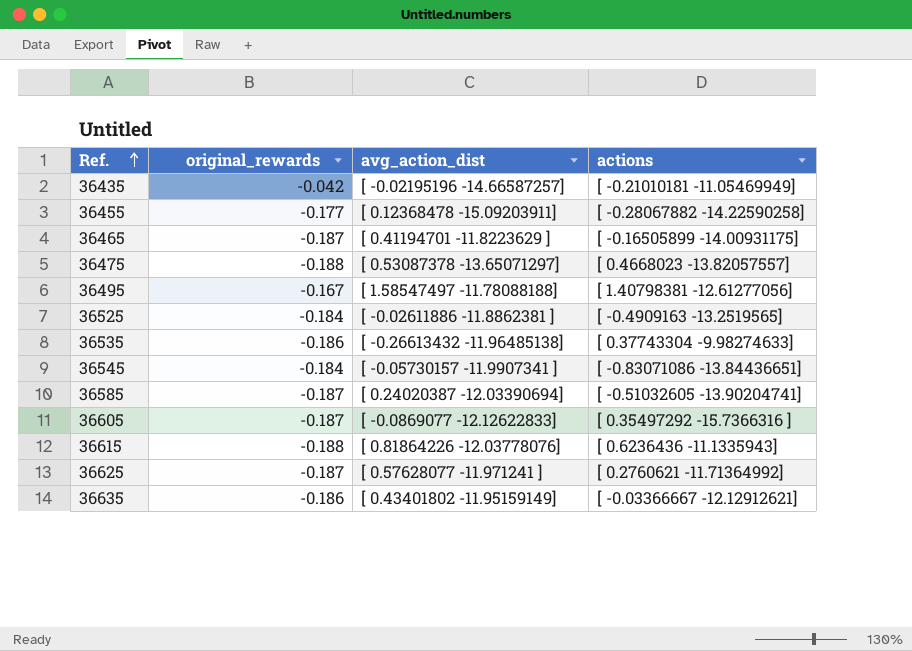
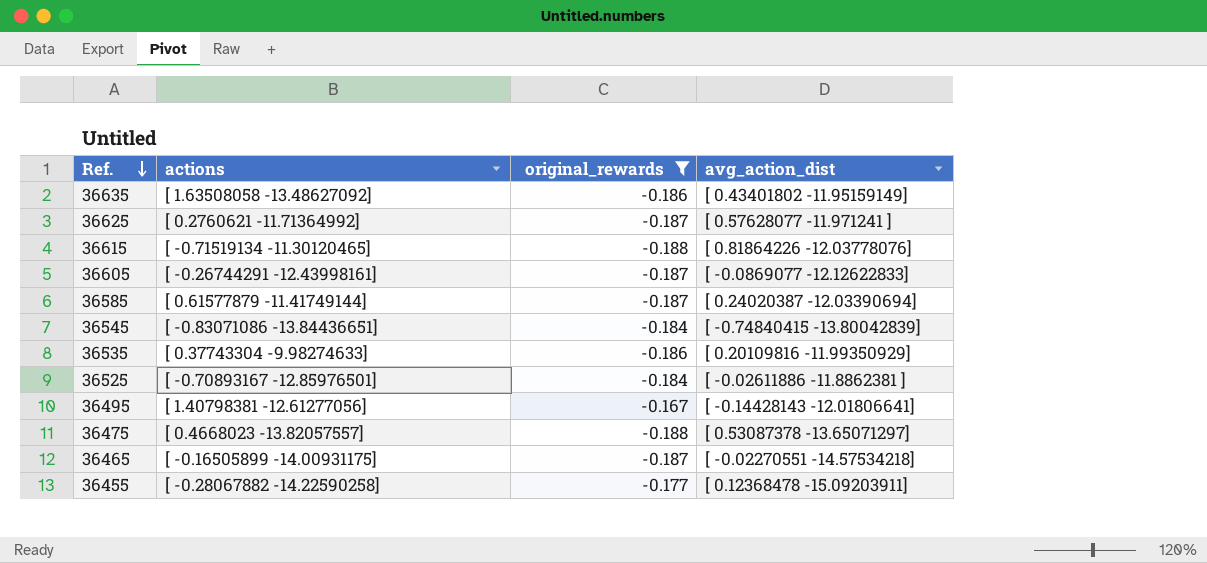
filter: none -> original_rewards != -0.042
row order: Ref. ascending -> Ref. descending
column actions | position: 4 -> 2
36635 | actions: [ -0.03366667 -12.12912621] -> [ 1.63508058 -13.48627092]
36615 | actions: [ 0.6236436 -11.1335943] -> [ -0.71519134 -11.30120465]
36605 | actions: [ 0.35497292 -15.7366316 ] -> [ -0.26744291 -12.43998161]
36585 | actions: [ -0.51032605 -13.90204741] -> [ 0.61577879 -11.41749144]
36545 | avg_action_dist: [ -0.05730157 -11.9907341 ] -> [ -0.74840415 -13.80042839]
36535 | avg_action_dist: [ -0.26613432 -11.96485138] -> [ 0.20109816 -11.99350929]
36525 | actions: [ -0.4909163 -13.2519565] -> [ -0.70893167 -12.85976501]
36495 | avg_action_dist: [ 1.58547497 -11.78088188] -> [ -0.14428143 -12.01806641]
36465 | avg_action_dist: [ 0.41194701 -11.8223629 ] -> [ -0.02270551 -14.57534218]

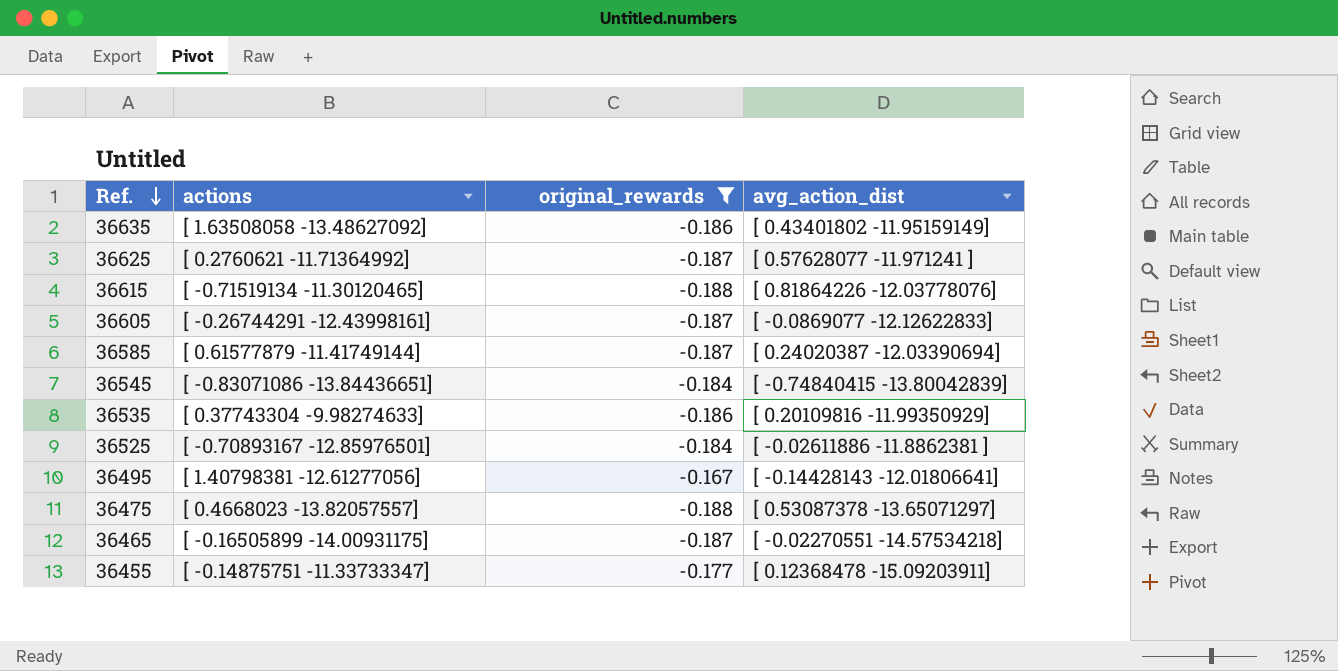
36455 | actions: [ -0.28067882 -14.22590258] -> [ -0.14875751 -11.33733347]

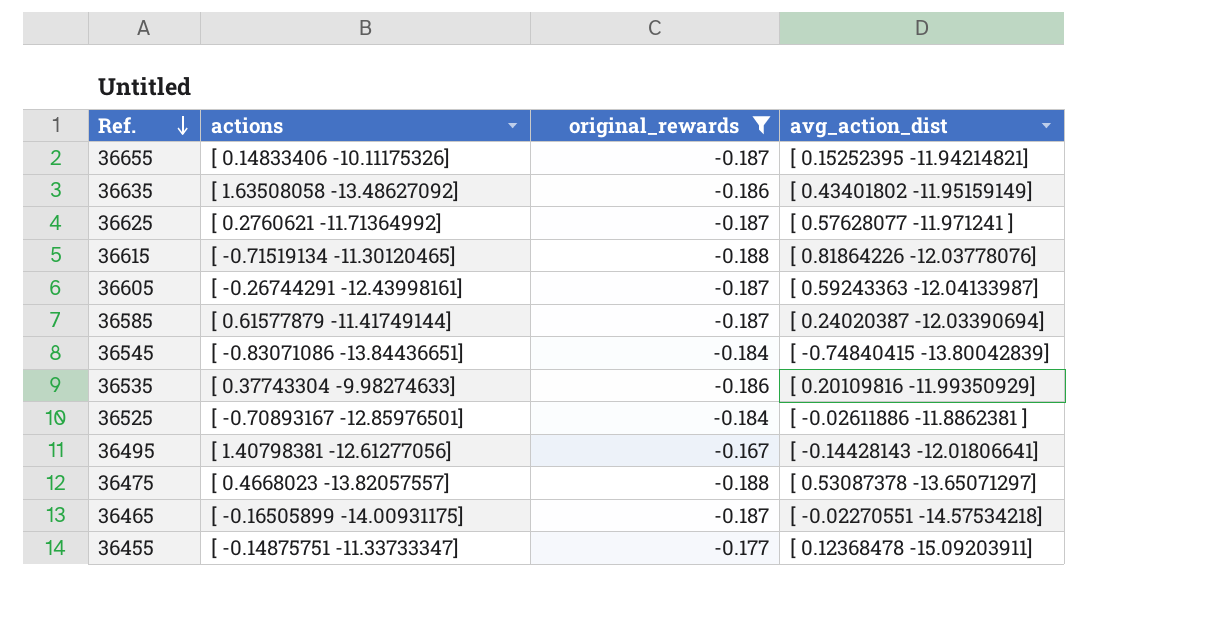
row 36655: none -> [ 0.14833406 -10.11175326] | -0.187 | [ 0.15252395 -11.94214821]
36605 | avg_action_dist: [ -0.0869077 -12.12622833] -> [ 0.59243363 -12.04133987]

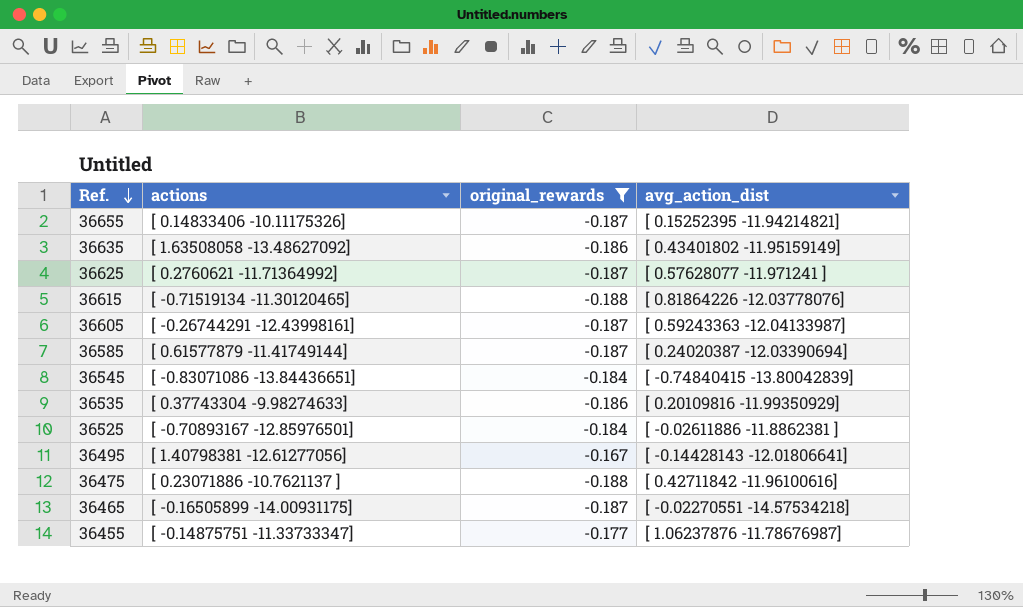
36475 | actions: [ 0.4668023 -13.82057557] -> [ 0.23071886 -10.7621137 ]
36475 | avg_action_dist: [ 0.53087378 -13.65071297] -> [ 0.42711842 -11.96100616]
36455 | avg_action_dist: [ 0.12368478 -15.09203911] -> [ 1.06237876 -11.78676987]

